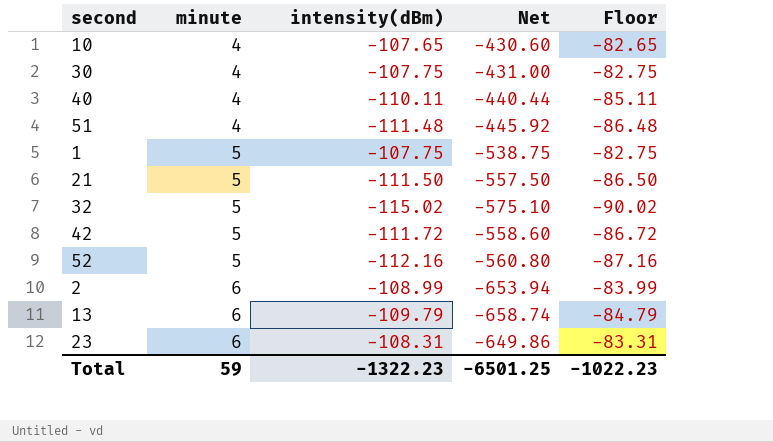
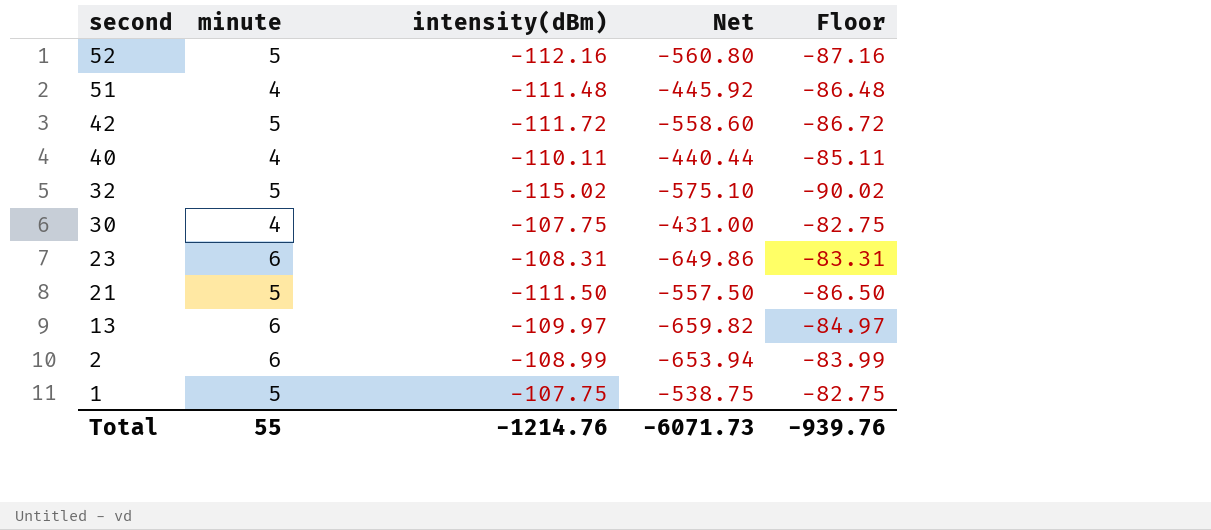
row order: minute ascending -> second descending
row 10: 4 | -107.65 | -430.60 | -82.65 -> none
13 | intensity(dBm): -109.79 -> -109.97
13 | Net: -658.74 -> -659.82
13 | Floor: -84.79 -> -84.97
Total | minute: 59 -> 55
Total | intensity(dBm): -1322.23 -> -1214.76
Total | Net: -6501.25 -> -6071.73
Total | Floor: -1022.23 -> -939.76

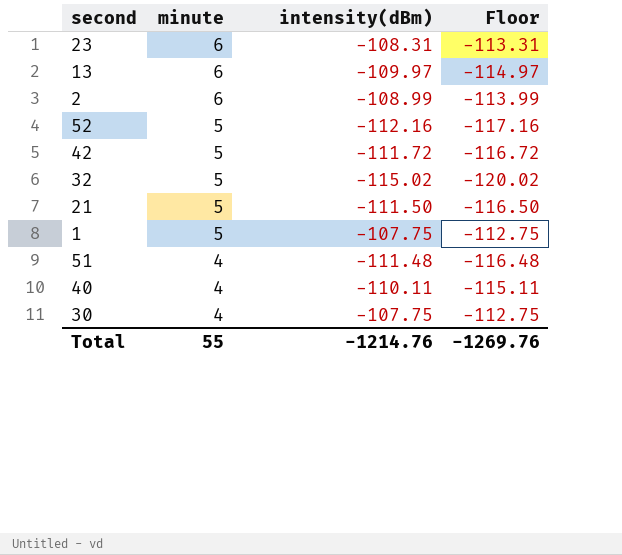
row order: second descending -> minute descending
column Net | formula: [minute] * [intensity(dBm)] -> none
column Floor | formula: [intensity(dBm)] + 25 -> [intensity(dBm)] - 5
Total | Floor: -939.76 -> -1269.76

